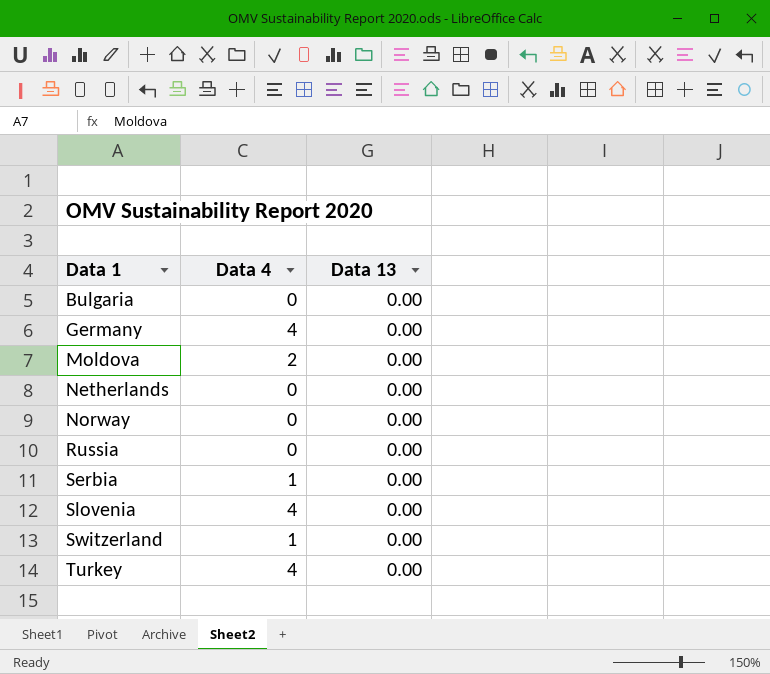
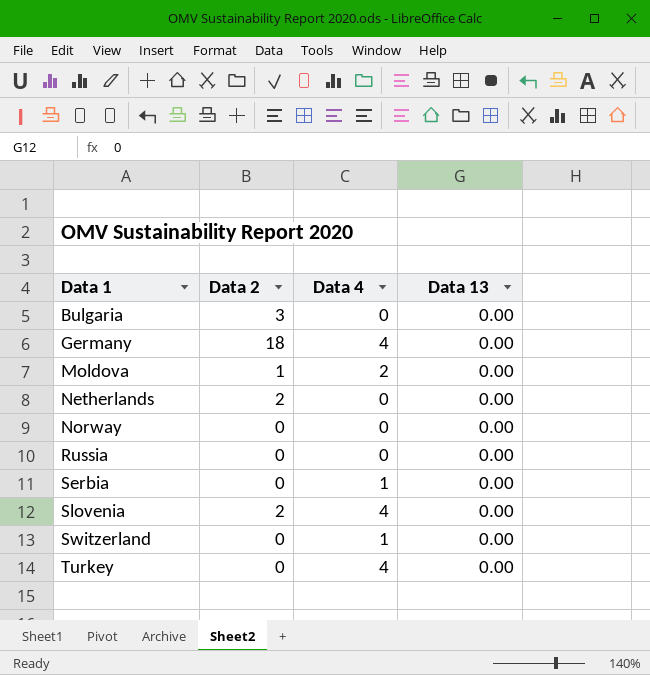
column Data 2 | position: none -> 2

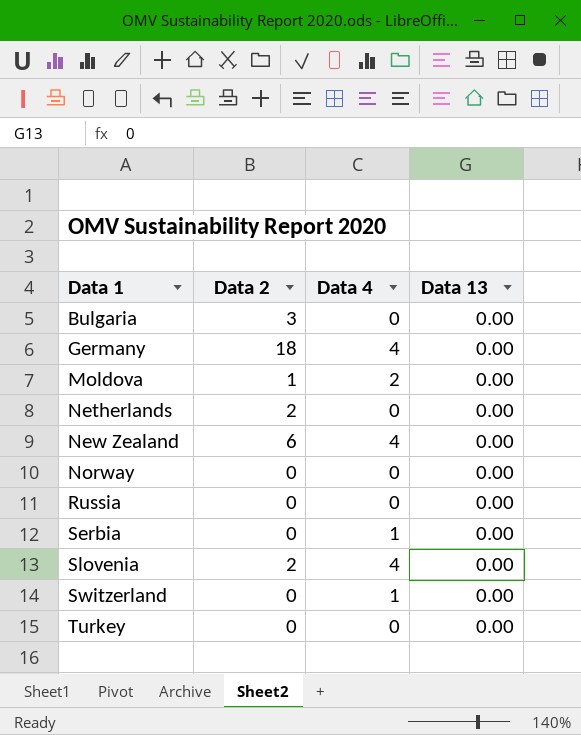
row New Zealand: none -> 6 | 4 | 0.00
Turkey | Data 4: 4 -> 0

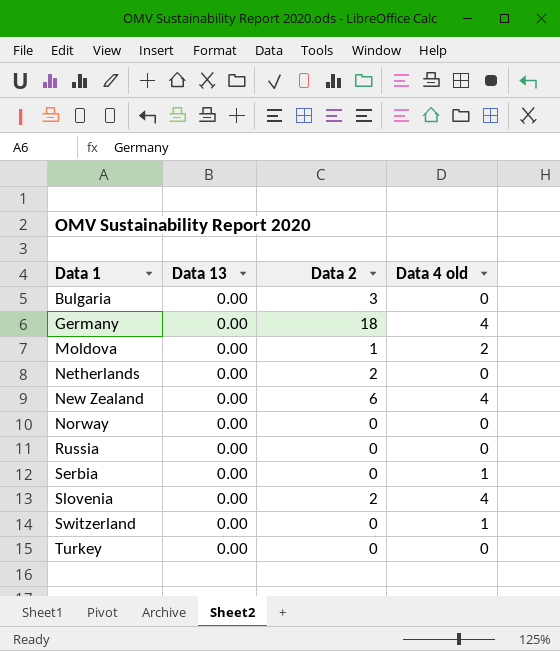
column Data 13 | position: 4 -> 2
column name: Data 4 -> Data 4 old

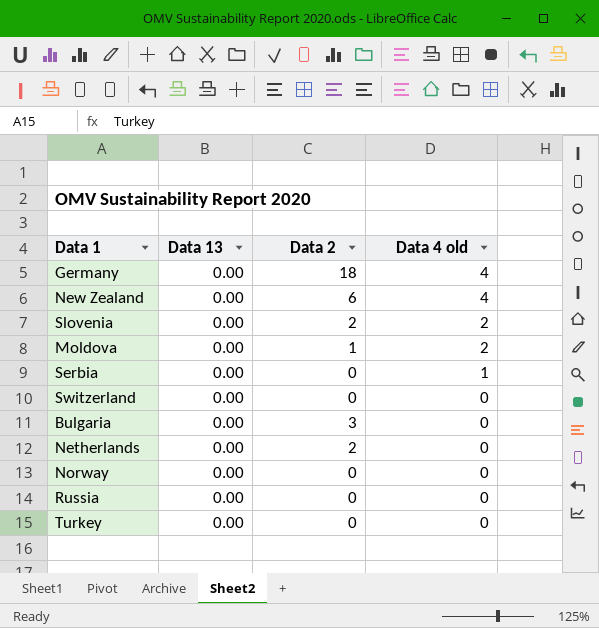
row order: Data 1 ascending -> Data 4 old descending
Slovenia | Data 4 old: 4 -> 2
Switzerland | Data 4 old: 1 -> 0

